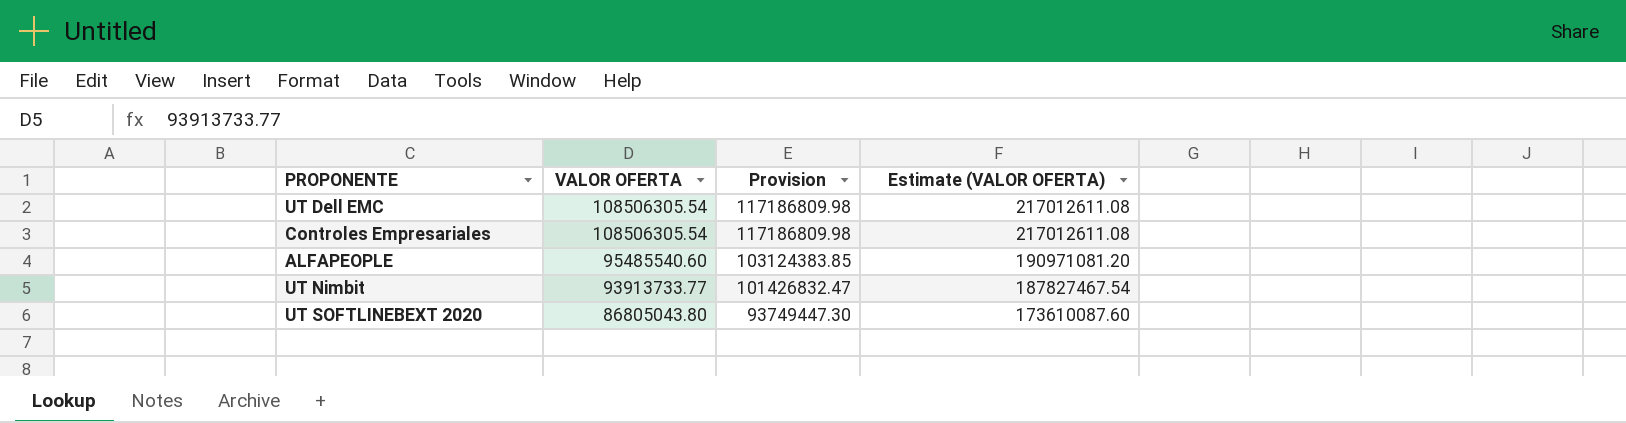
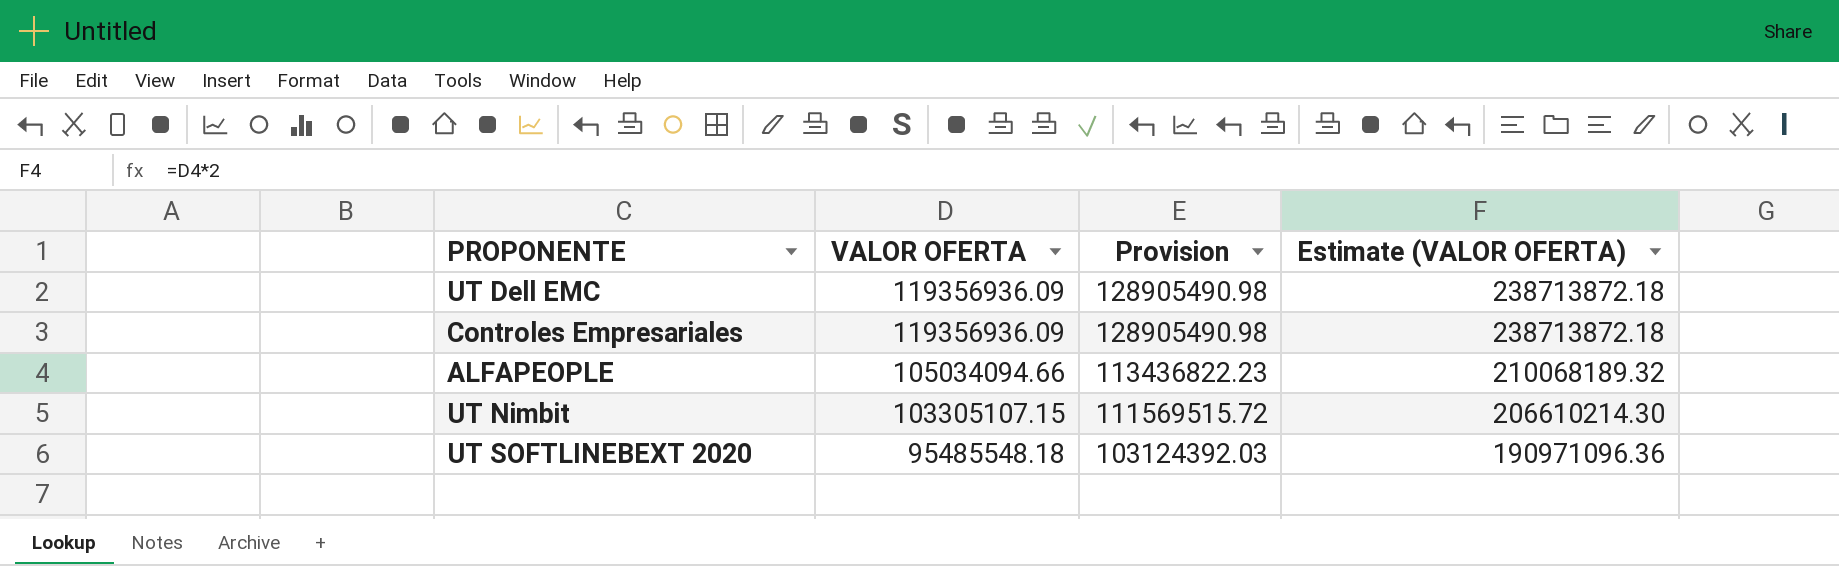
UT Dell EMC | VALOR OFERTA: 108506305.54 -> 119356936.09
UT Dell EMC | Provision: 117186809.98 -> 128905490.98
UT Dell EMC | Estimate (VALOR OFERTA): 217012611.08 -> 238713872.18
Controles Empresariales | VALOR OFERTA: 108506305.54 -> 119356936.09
Controles Empresariales | Provision: 117186809.98 -> 128905490.98
Controles Empresariales | Estimate (VALOR OFERTA): 217012611.08 -> 238713872.18
ALFAPEOPLE | VALOR OFERTA: 95485540.60 -> 105034094.66
ALFAPEOPLE | Provision: 103124383.85 -> 113436822.23
ALFAPEOPLE | Estimate (VALOR OFERTA): 190971081.20 -> 210068189.32
UT Nimbit | VALOR OFERTA: 93913733.77 -> 103305107.15
UT Nimbit | Provision: 101426832.47 -> 111569515.72
UT Nimbit | Estimate (VALOR OFERTA): 187827467.54 -> 206610214.30
UT SOFTLINEBEXT 2020 | VALOR OFERTA: 86805043.80 -> 95485548.18
UT SOFTLINEBEXT 2020 | Provision: 93749447.30 -> 103124392.03
UT SOFTLINEBEXT 2020 | Estimate (VALOR OFERTA): 173610087.60 -> 190971096.36

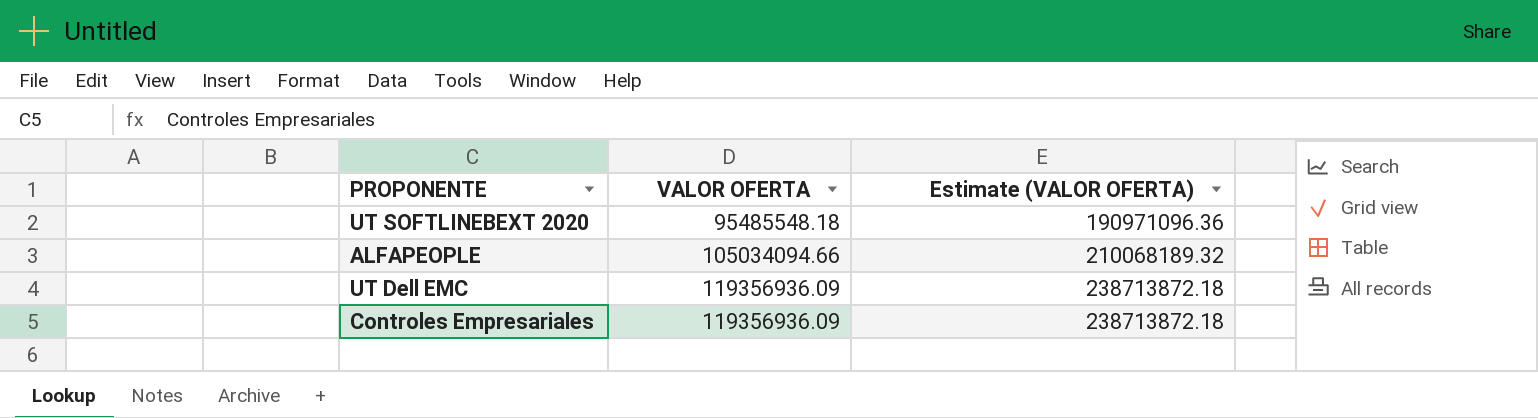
row order: VALOR OFERTA descending -> VALOR OFERTA ascending
column Provision | formula: [VALOR OFERTA] * 1.08 -> none
row UT Nimbit: 103305107.15 | 111569515.72 | 206610214.30 -> none

